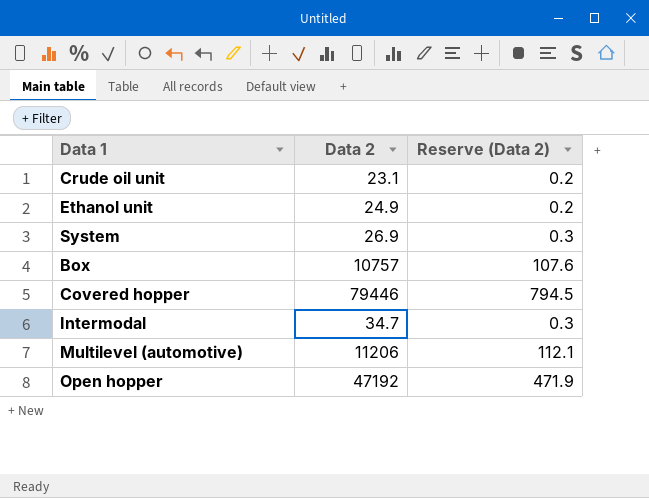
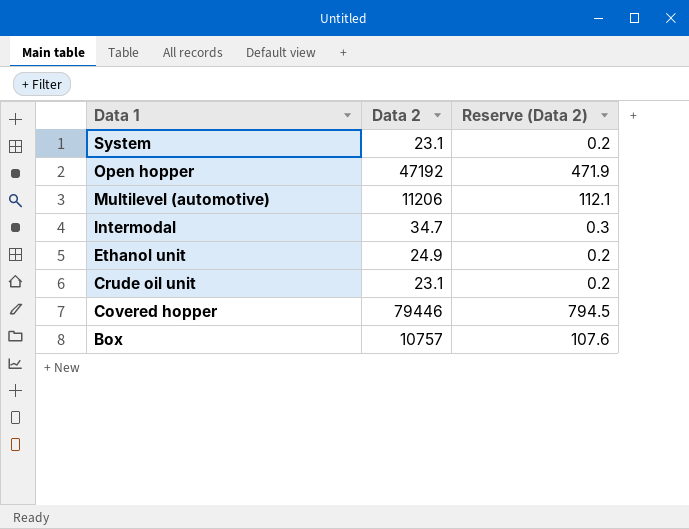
row order: none -> Data 1 descending
System | Data 2: 26.9 -> 23.1
System | Reserve (Data 2): 0.3 -> 0.2

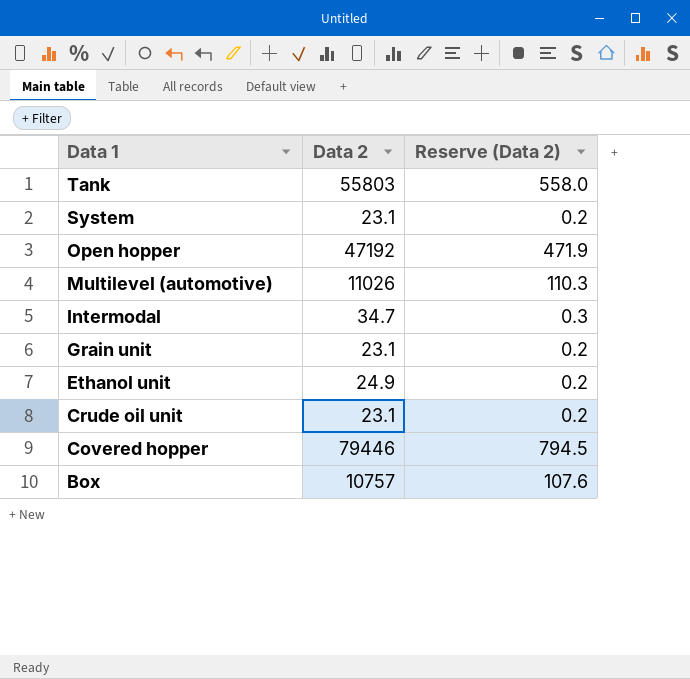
row Tank: none -> 55803 | 558.0
Multilevel (automotive) | Data 2: 11206 -> 11026
Multilevel (automotive) | Reserve (Data 2): 112.1 -> 110.3
row Grain unit: none -> 23.1 | 0.2

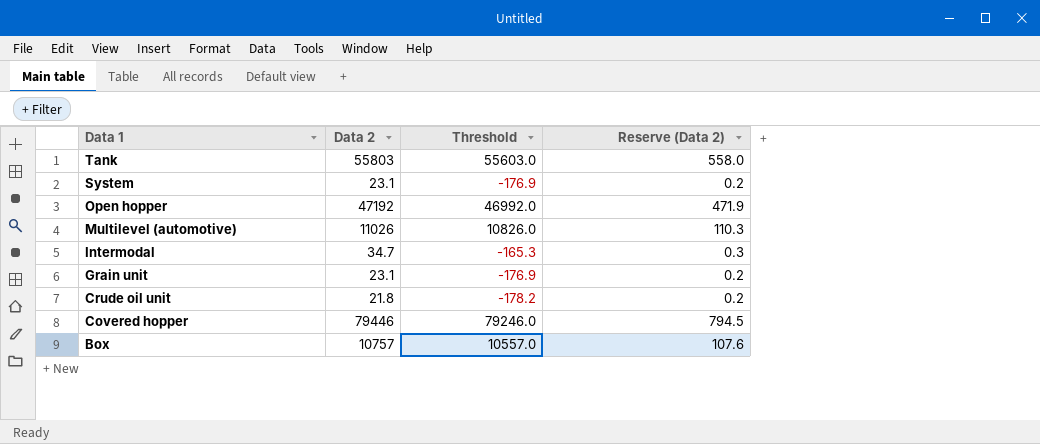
column Threshold | formula: none -> [Data 2] - 200
row Ethanol unit: 24.9 | 0.2 -> none
Crude oil unit | Data 2: 23.1 -> 21.8

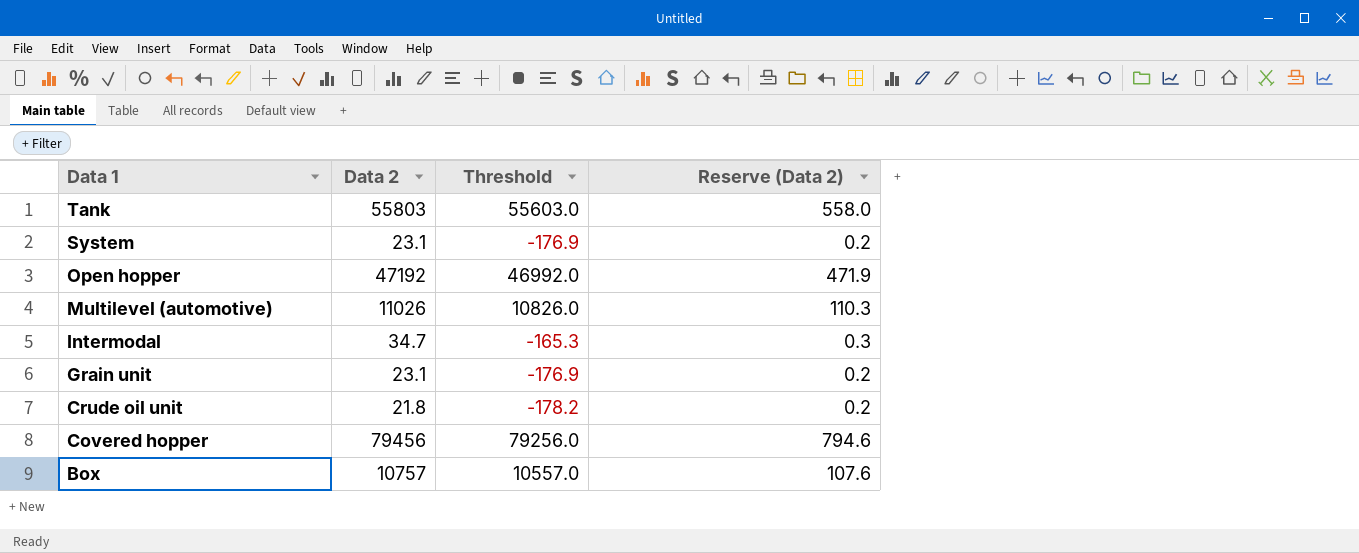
Covered hopper | Data 2: 79446 -> 79456
Covered hopper | Threshold: 79246.0 -> 79256.0
Covered hopper | Reserve (Data 2): 794.5 -> 794.6

